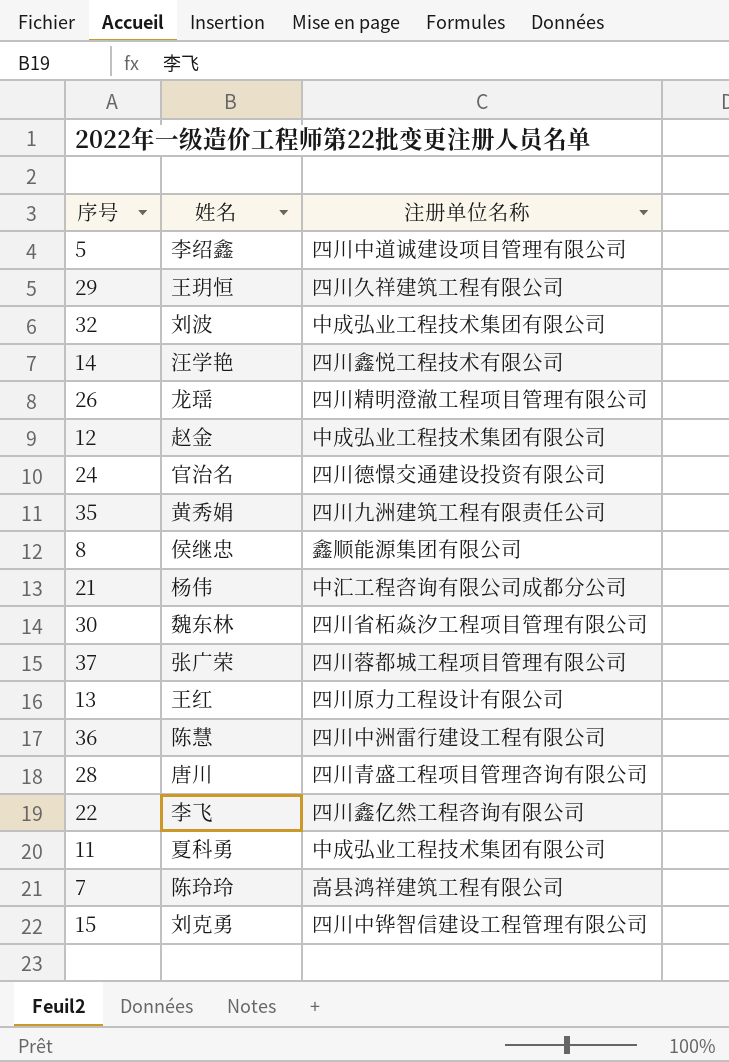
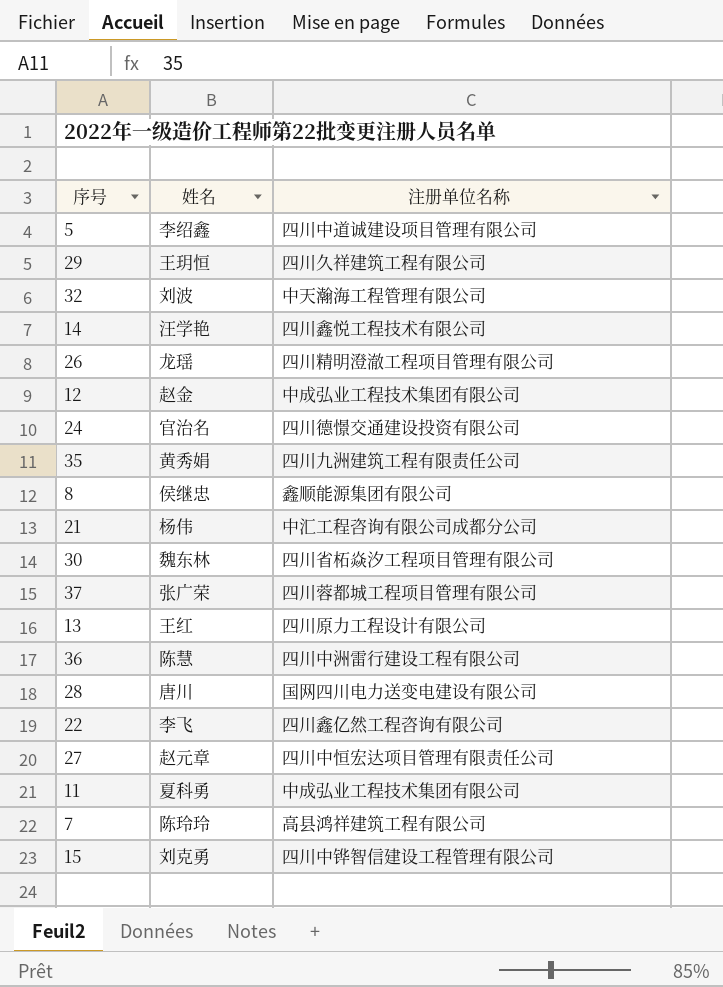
32 | 注册单位名称: 中成弘业工程技术集团有限公司 -> 中天瀚海工程管理有限公司
28 | 注册单位名称: 四川青盛工程项目管理咨询有限公司 -> 国网四川电力送变电建设有限公司
row 27: none -> 赵元章 | 四川中恒宏达项目管理有限责任公司

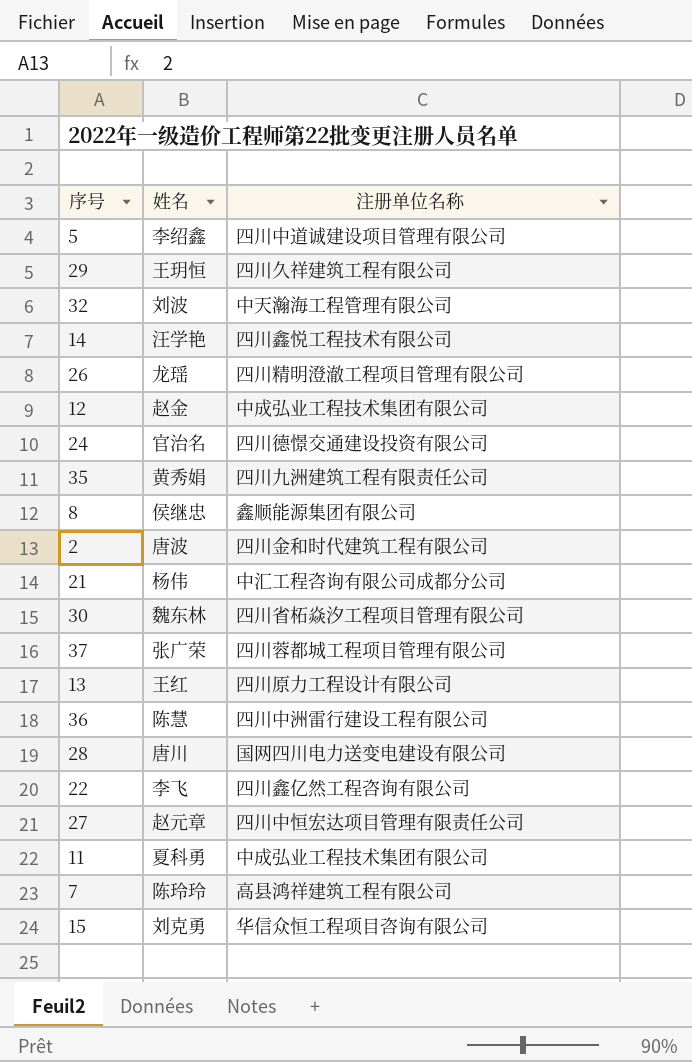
row 2: none -> 唐波 | 四川金和时代建筑工程有限公司
15 | 注册单位名称: 四川中铧智信建设工程管理有限公司 -> 华信众恒工程项目咨询有限公司

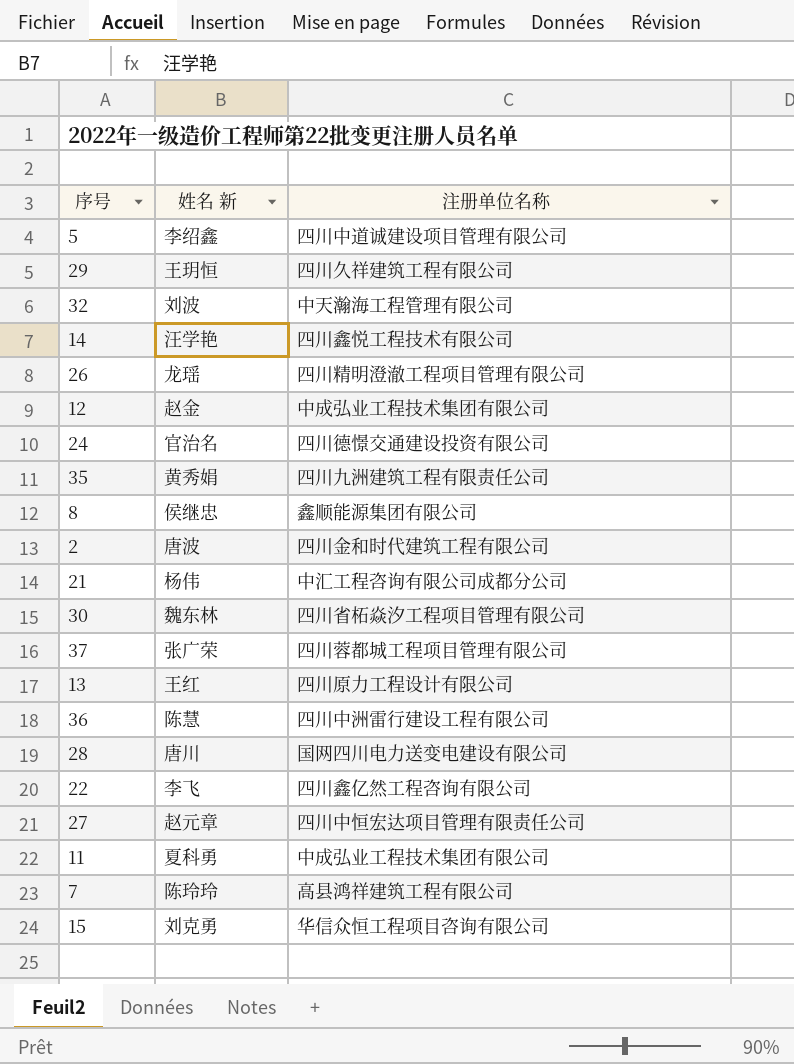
column name: 姓名 -> 姓名 新

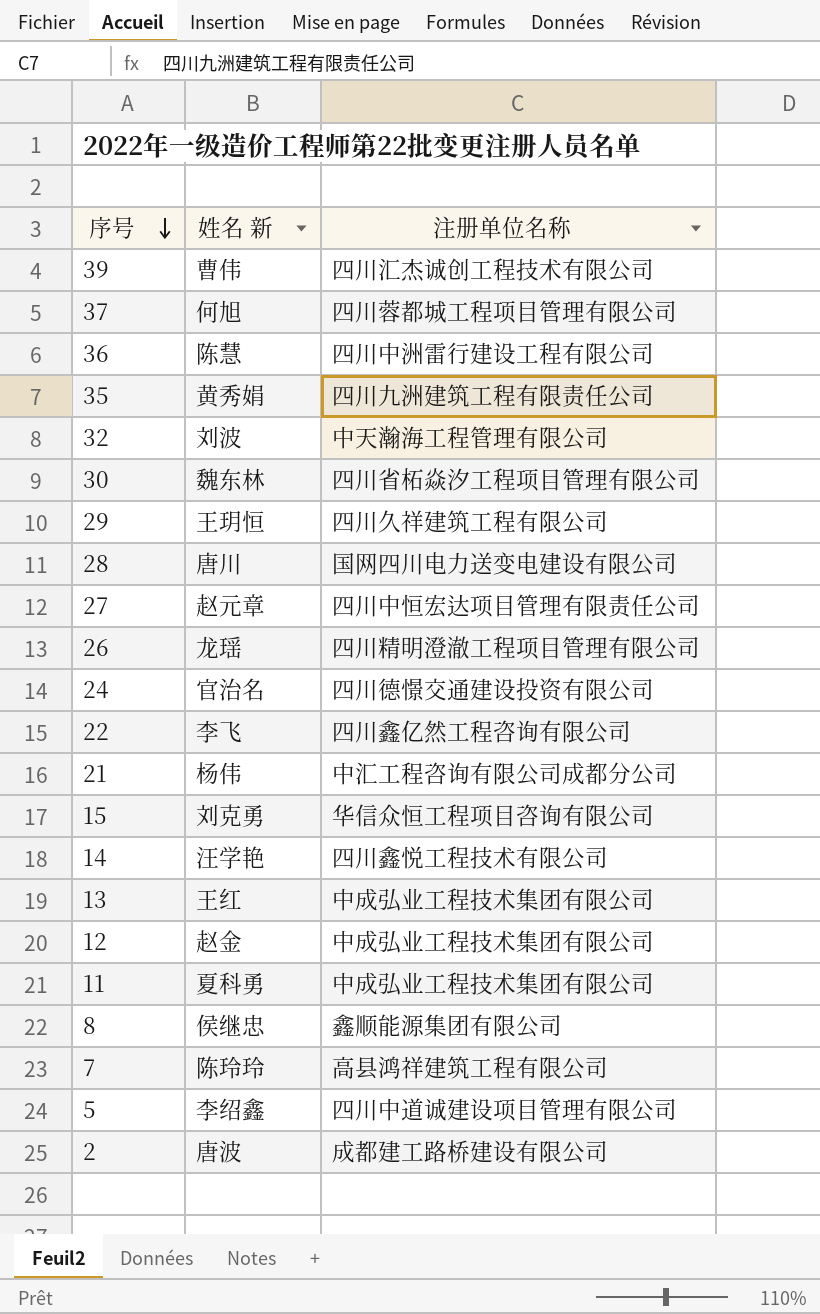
row order: none -> 序号 descending
row 39: none -> 曹伟 | 四川汇杰诚创工程技术有限公司
37 | 姓名 新: 张广荣 -> 何旭
13 | 注册单位名称: 四川原力工程设计有限公司 -> 中成弘业工程技术集团有限公司
2 | 注册单位名称: 四川金和时代建筑工程有限公司 -> 成都建工路桥建设有限公司

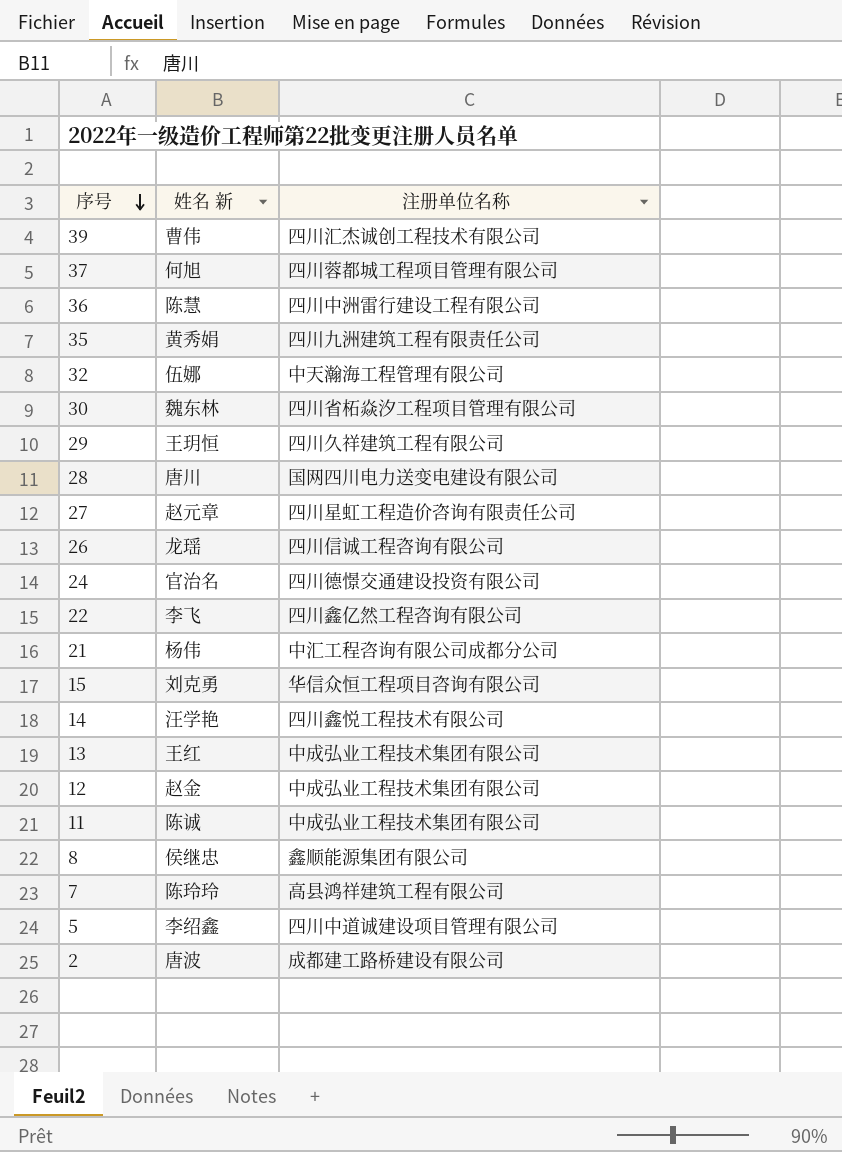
32 | 姓名 新: 刘波 -> 伍娜
27 | 注册单位名称: 四川中恒宏达项目管理有限责任公司 -> 四川星虹工程造价咨询有限责任公司
26 | 注册单位名称: 四川精明澄澈工程项目管理有限公司 -> 四川信诚工程咨询有限公司
11 | 姓名 新: 夏科勇 -> 陈诚

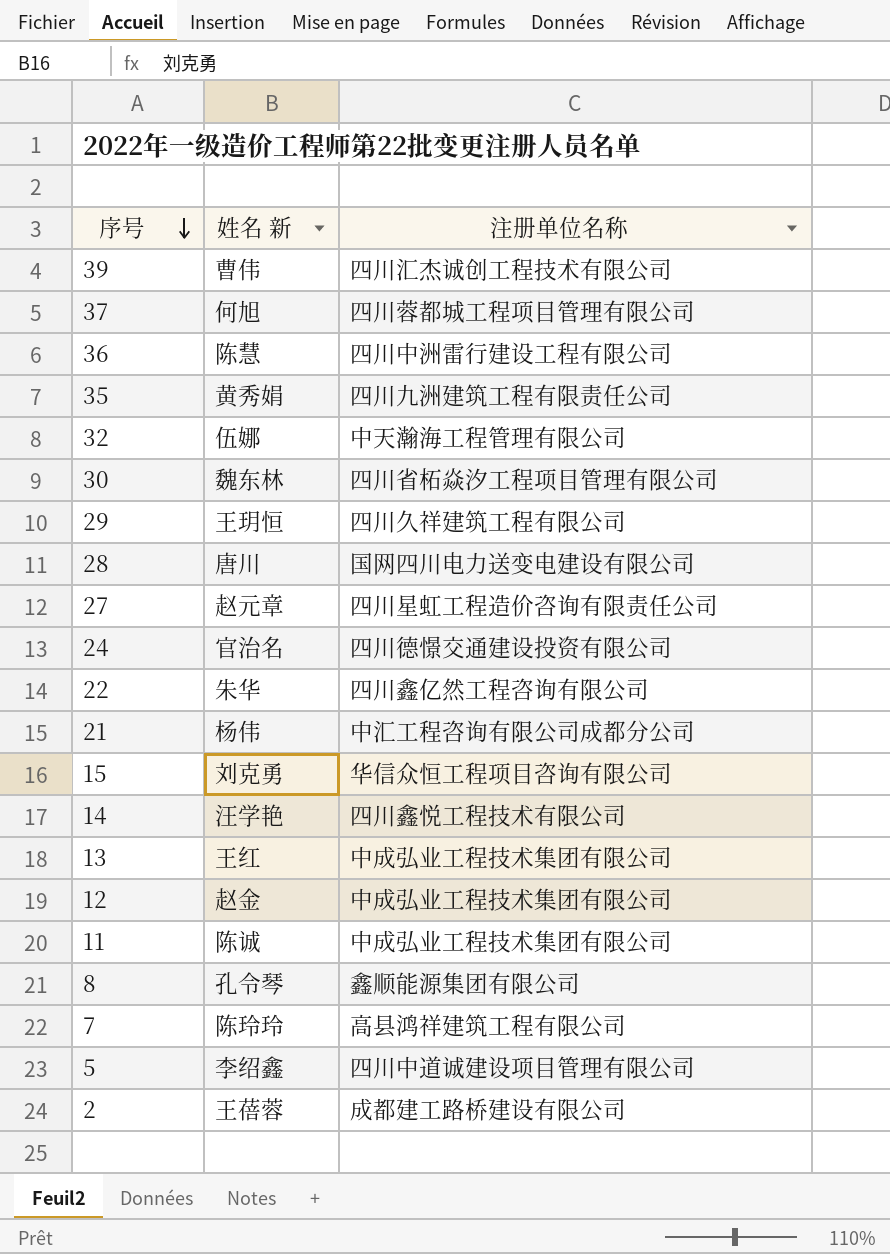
row 26: 龙瑶 | 四川信诚工程咨询有限公司 -> none
22 | 姓名 新: 李飞 -> 朱华
8 | 姓名 新: 侯继忠 -> 孔令琴
2 | 姓名 新: 唐波 -> 王蓓蓉

